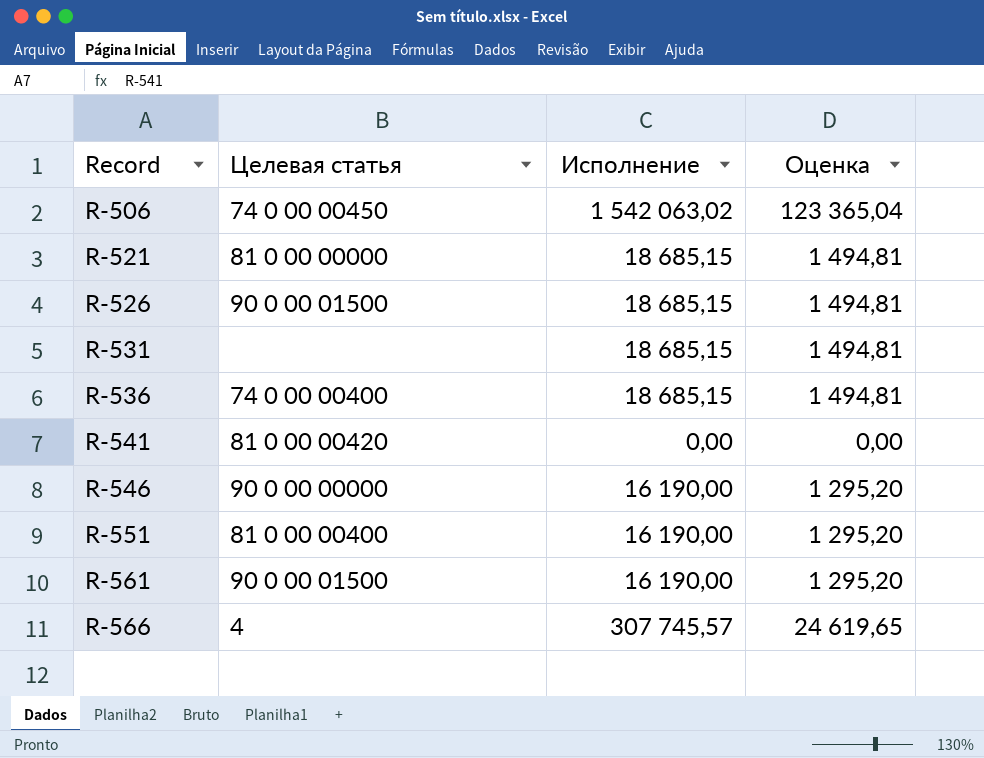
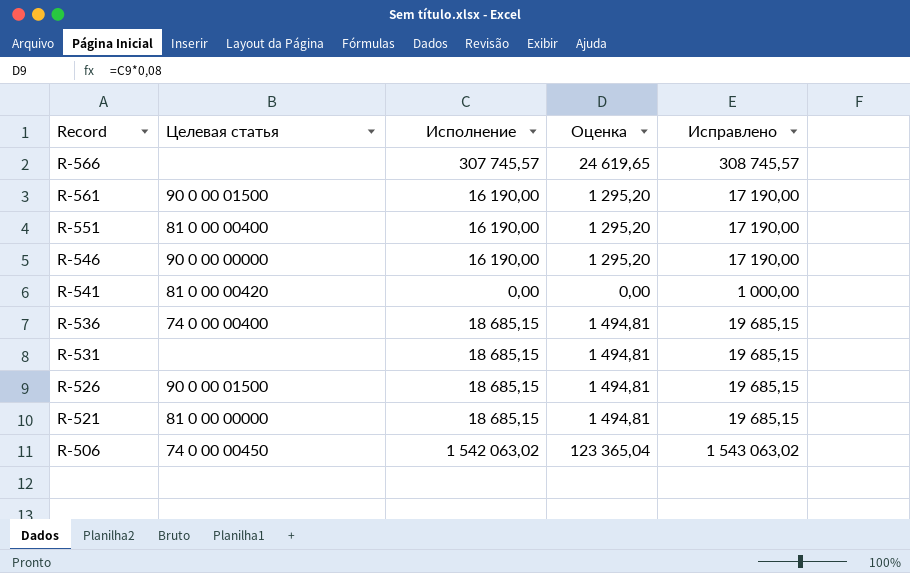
row order: Record ascending -> Record descending
column Исправлено | formula: none -> [Исполнение] + 1000
R-566 | Целевая статья: 4 -> none

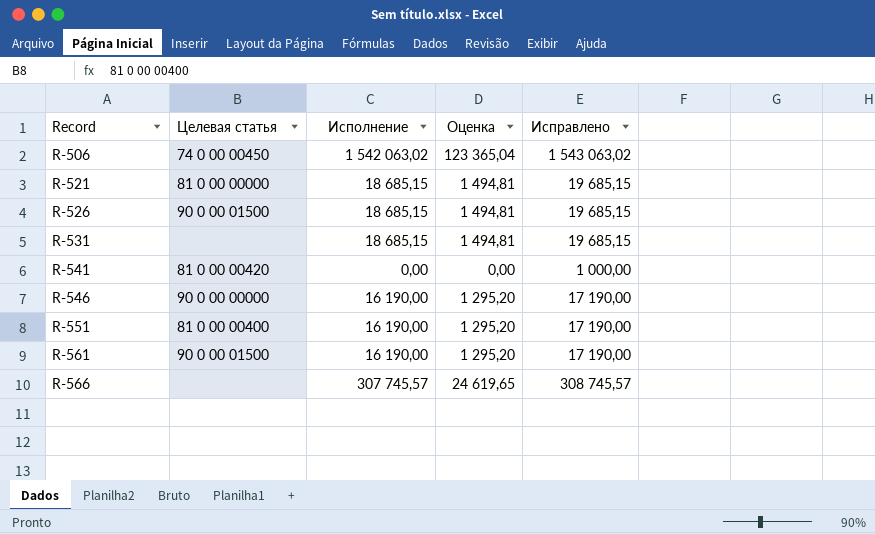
row order: Record descending -> Record ascending
row R-536: 74 0 00 00400 | 18 685,15 | 1 494,81 | 19 685,15 -> none

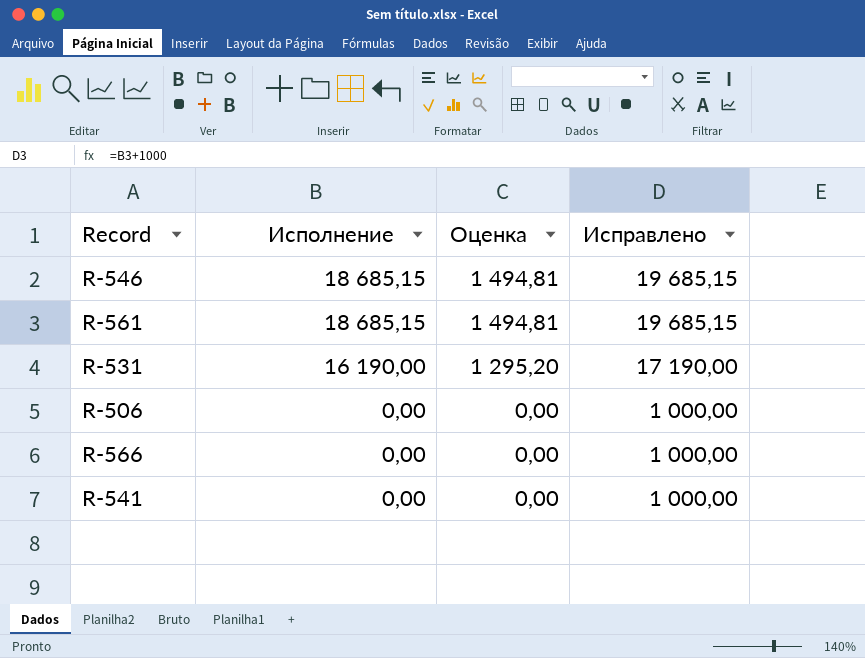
row order: Record ascending -> Исполнение descending
column Целевая статья | position: 2 -> none
row R-521: 81 0 00 00000 | 18 685,15 | 1 494,81 | 19 685,15 -> none
row R-526: 90 0 00 01500 | 18 685,15 | 1 494,81 | 19 685,15 -> none
row R-551: 81 0 00 00400 | 16 190,00 | 1 295,20 | 17 190,00 -> none
R-546 | Исполнение: 16 190,00 -> 18 685,15
R-546 | Оценка: 1 295,20 -> 1 494,81
R-546 | Исправлено: 17 190,00 -> 19 685,15
R-561 | Исполнение: 16 190,00 -> 18 685,15
R-561 | Оценка: 1 295,20 -> 1 494,81
R-561 | Исправлено: 17 190,00 -> 19 685,15
R-531 | Исполнение: 18 685,15 -> 16 190,00
R-531 | Оценка: 1 494,81 -> 1 295,20
R-531 | Исправлено: 19 685,15 -> 17 190,00
R-506 | Исполнение: 1 542 063,02 -> 0,00
R-506 | Оценка: 123 365,04 -> 0,00
R-506 | Исправлено: 1 543 063,02 -> 1 000,00
R-566 | Исполнение: 307 745,57 -> 0,00
R-566 | Оценка: 24 619,65 -> 0,00
R-566 | Исправлено: 308 745,57 -> 1 000,00

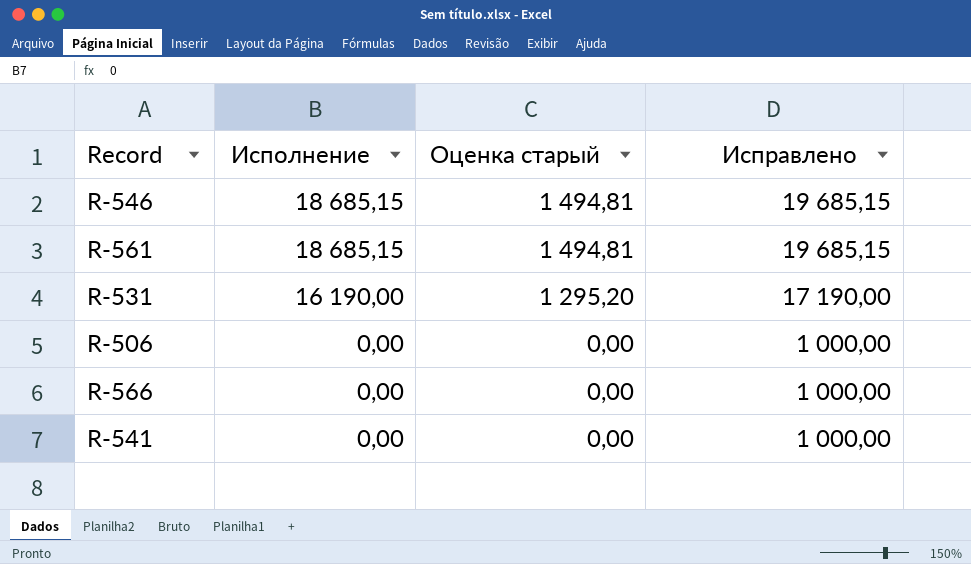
column name: Оценка -> Оценка старый

